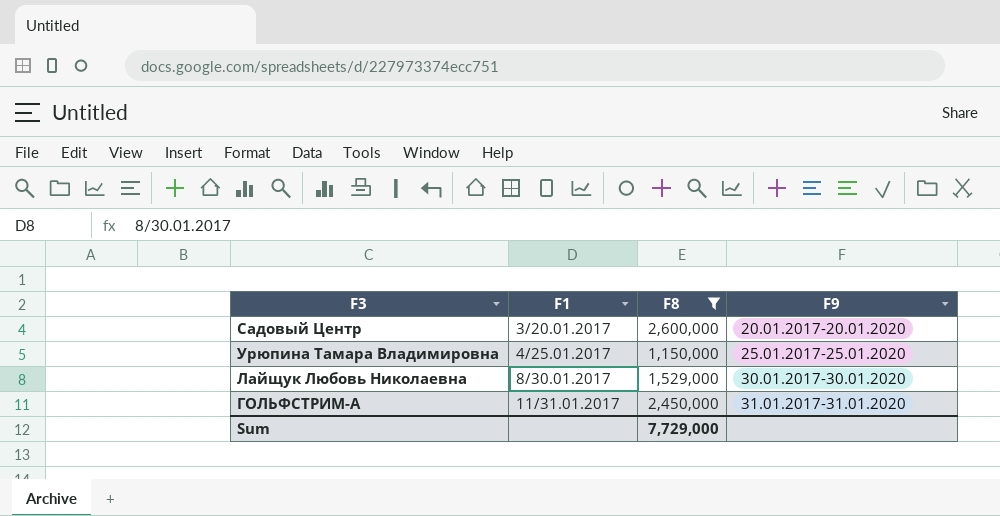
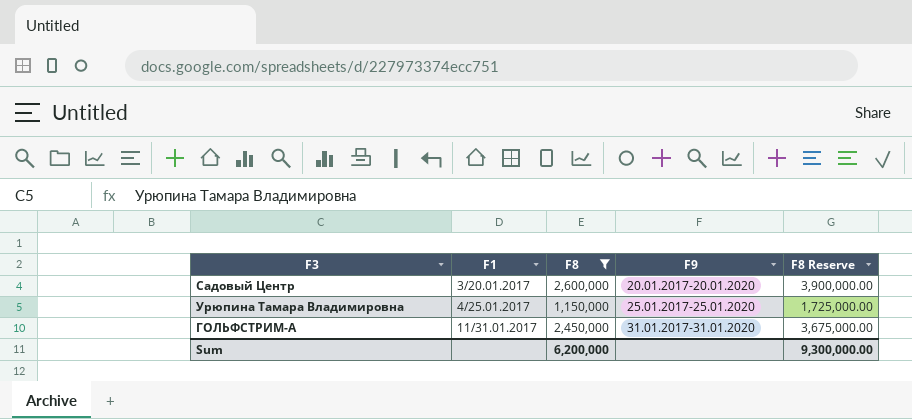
column F8 Reserve | formula: none -> [F8] * 1.5
row Лайщук Любовь Николаевна: 8/30.01.2017 | 1,529,000 | 30.01.2017-30.01.2020 -> none
Sum | F8: 7,729,000 -> 6,200,000

